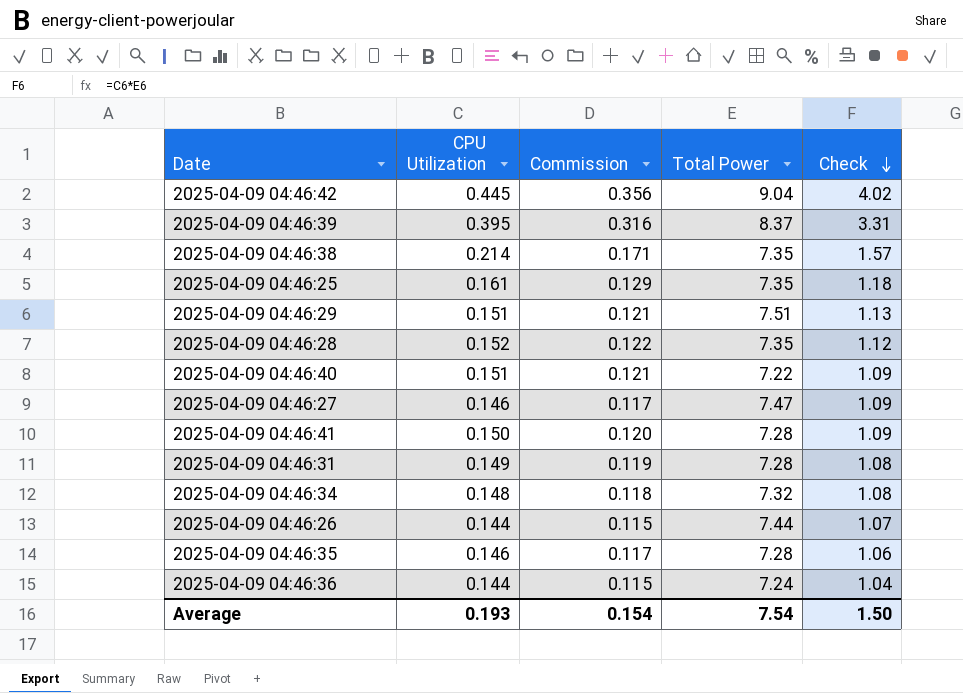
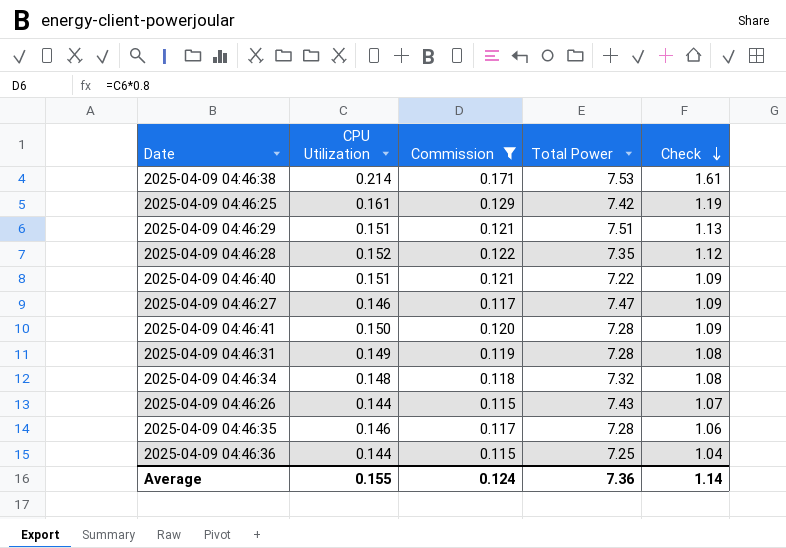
filter: none -> Commission <= 0.171
2025-04-09 04:46:38 | Total Power: 7.35 -> 7.53
2025-04-09 04:46:38 | Check: 1.57 -> 1.61
2025-04-09 04:46:25 | Total Power: 7.35 -> 7.42
2025-04-09 04:46:25 | Check: 1.18 -> 1.19
2025-04-09 04:46:26 | Total Power: 7.44 -> 7.43
2025-04-09 04:46:36 | Total Power: 7.24 -> 7.25
Average | CPU Utilization: 0.193 -> 0.155
Average | Commission: 0.154 -> 0.124
Average | Total Power: 7.54 -> 7.36
Average | Check: 1.50 -> 1.14

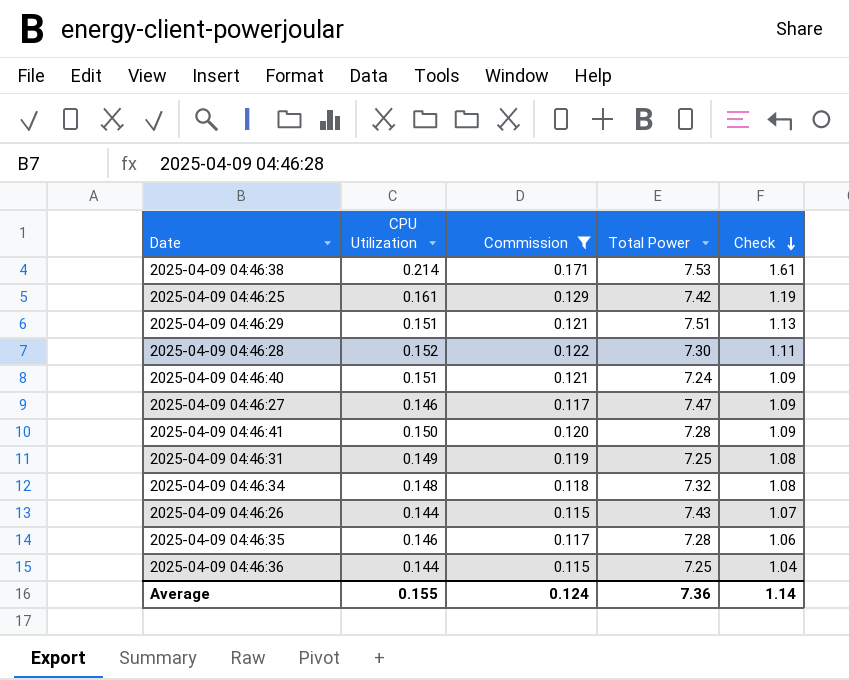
2025-04-09 04:46:28 | Total Power: 7.35 -> 7.30
2025-04-09 04:46:28 | Check: 1.12 -> 1.11
2025-04-09 04:46:40 | Total Power: 7.22 -> 7.24
2025-04-09 04:46:31 | Total Power: 7.28 -> 7.25

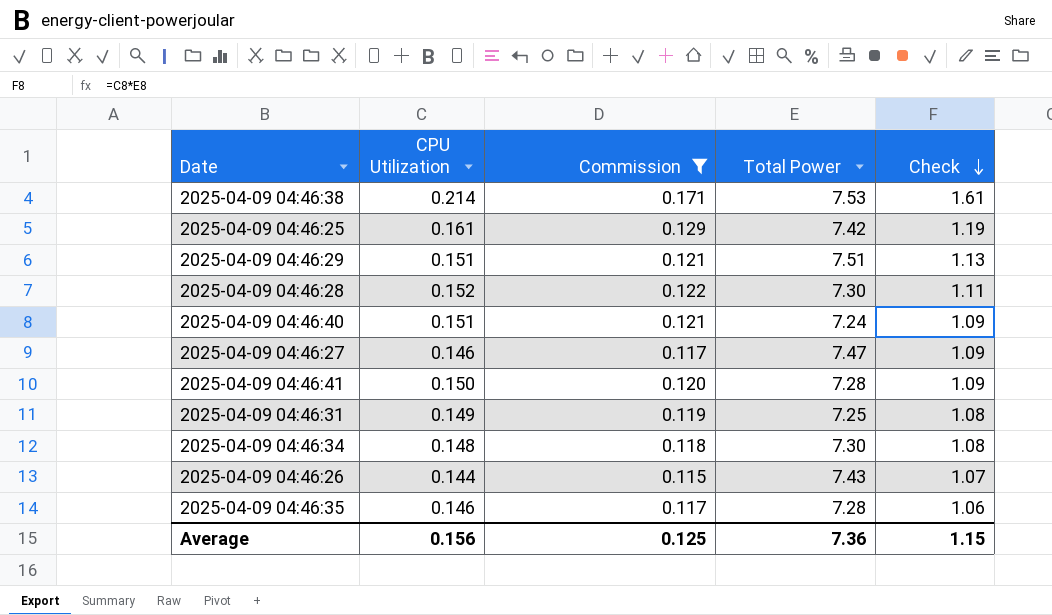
row 2025-04-09 04:46:36: 0.144 | 0.115 | 7.25 | 1.04 -> none
2025-04-09 04:46:34 | Total Power: 7.32 -> 7.30
Average | CPU Utilization: 0.155 -> 0.156
Average | Commission: 0.124 -> 0.125
Average | Check: 1.14 -> 1.15

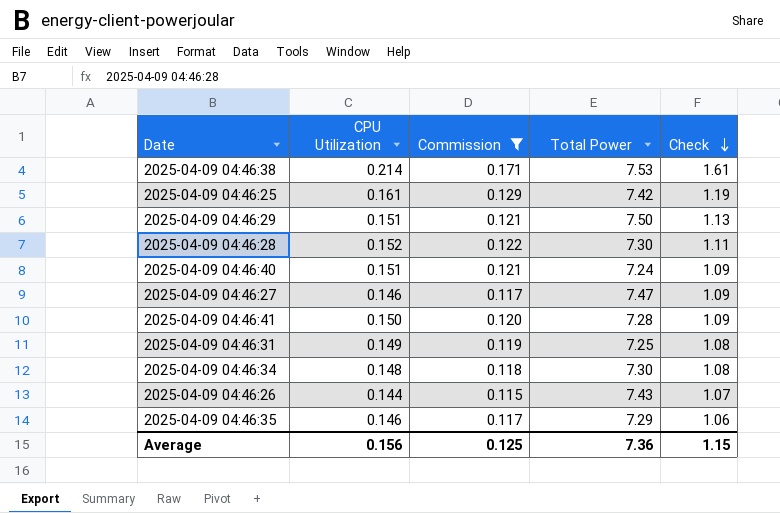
2025-04-09 04:46:29 | Total Power: 7.51 -> 7.50
2025-04-09 04:46:35 | Total Power: 7.28 -> 7.29

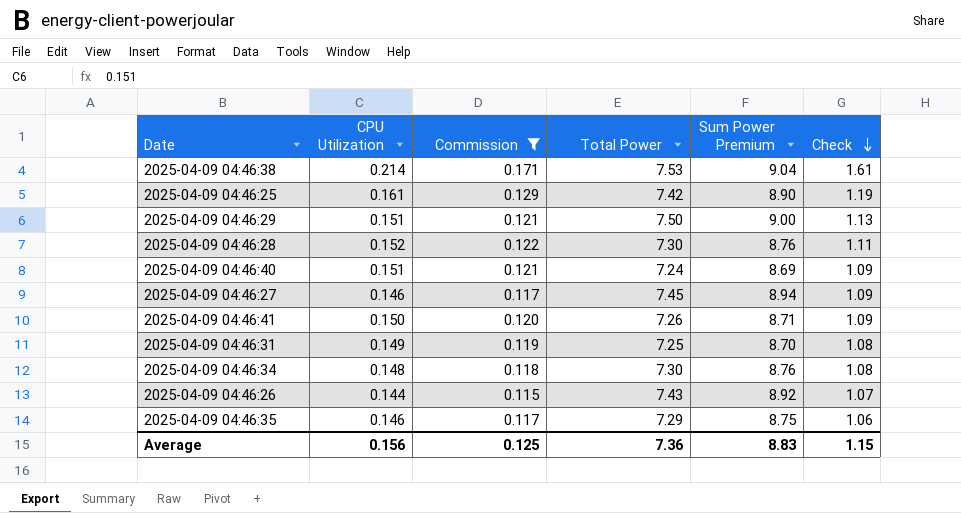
column Sum Power Premium | formula: none -> [Total Power] * 1.2
2025-04-09 04:46:27 | Total Power: 7.47 -> 7.45
2025-04-09 04:46:41 | Total Power: 7.28 -> 7.26

